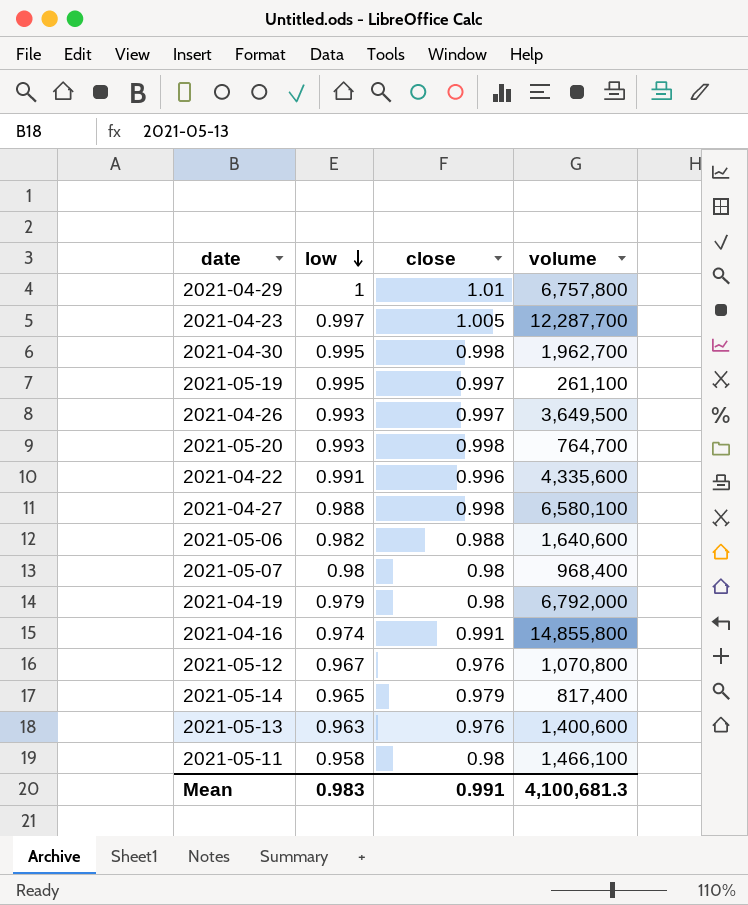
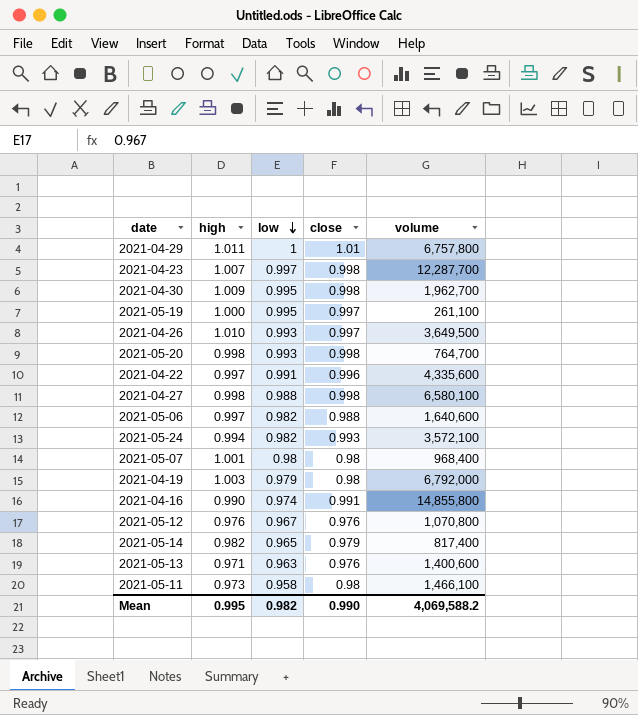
column high | position: none -> 2
2021-04-23 | close: 1.005 -> 0.998
row 2021-05-24: none -> 0.994 | 0.982 | 0.993 | 3,572,100
Mean | low: 0.983 -> 0.982
Mean | close: 0.991 -> 0.990
Mean | volume: 4,100,681.3 -> 4,069,588.2

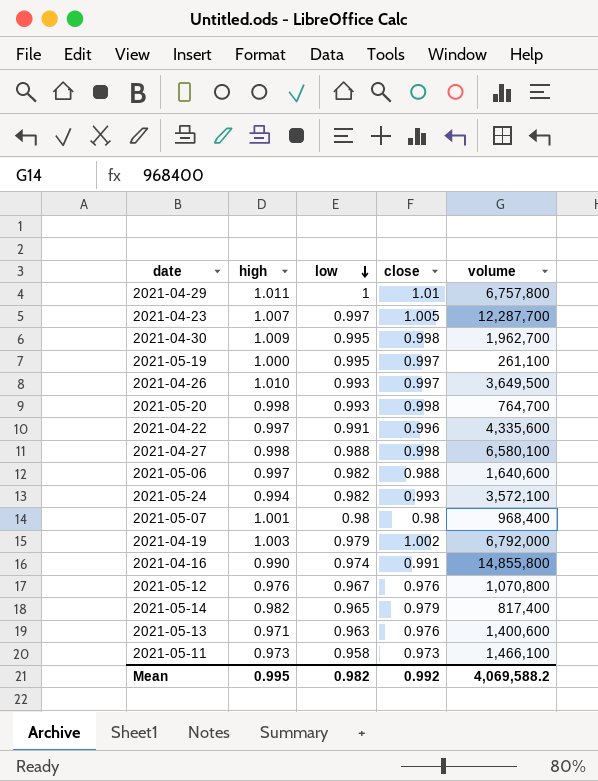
2021-04-23 | close: 0.998 -> 1.005
2021-04-19 | close: 0.98 -> 1.002
2021-05-11 | close: 0.98 -> 0.973
Mean | close: 0.990 -> 0.992

